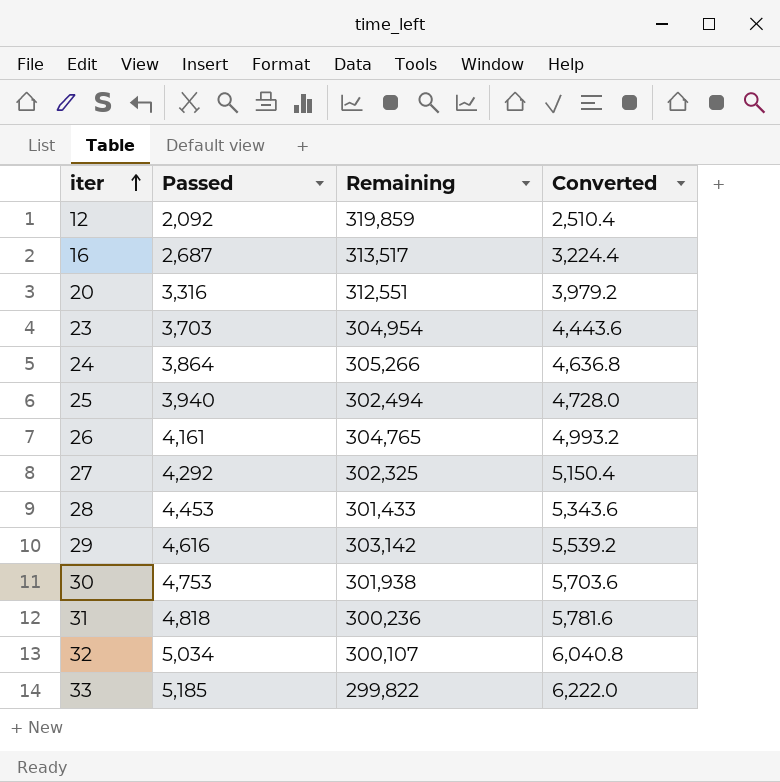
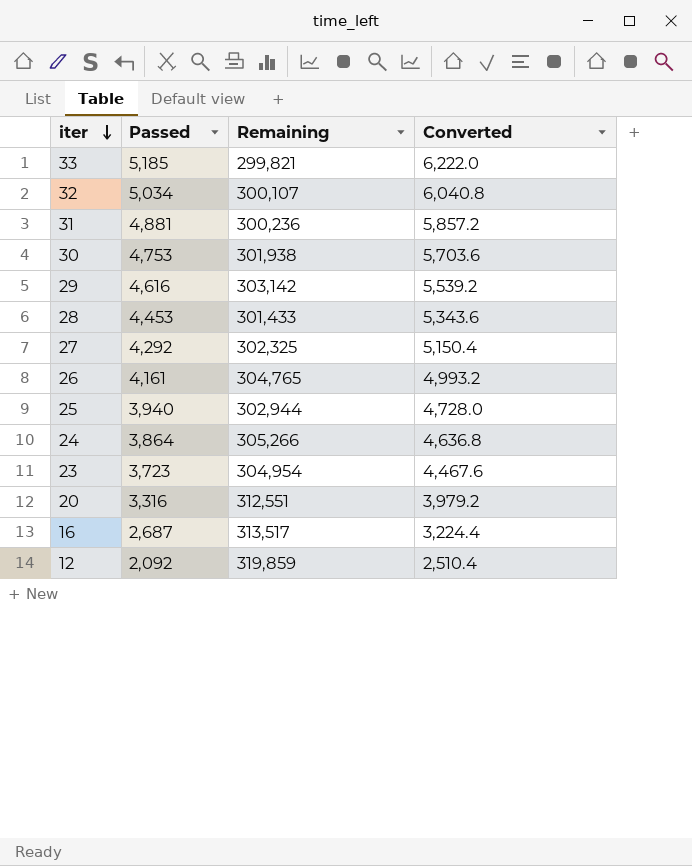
row order: iter ascending -> iter descending
33 | Remaining: 299,822 -> 299,821
31 | Passed: 4,818 -> 4,881
31 | Converted: 5,781.6 -> 5,857.2
25 | Remaining: 302,494 -> 302,944
23 | Passed: 3,703 -> 3,723
23 | Converted: 4,443.6 -> 4,467.6

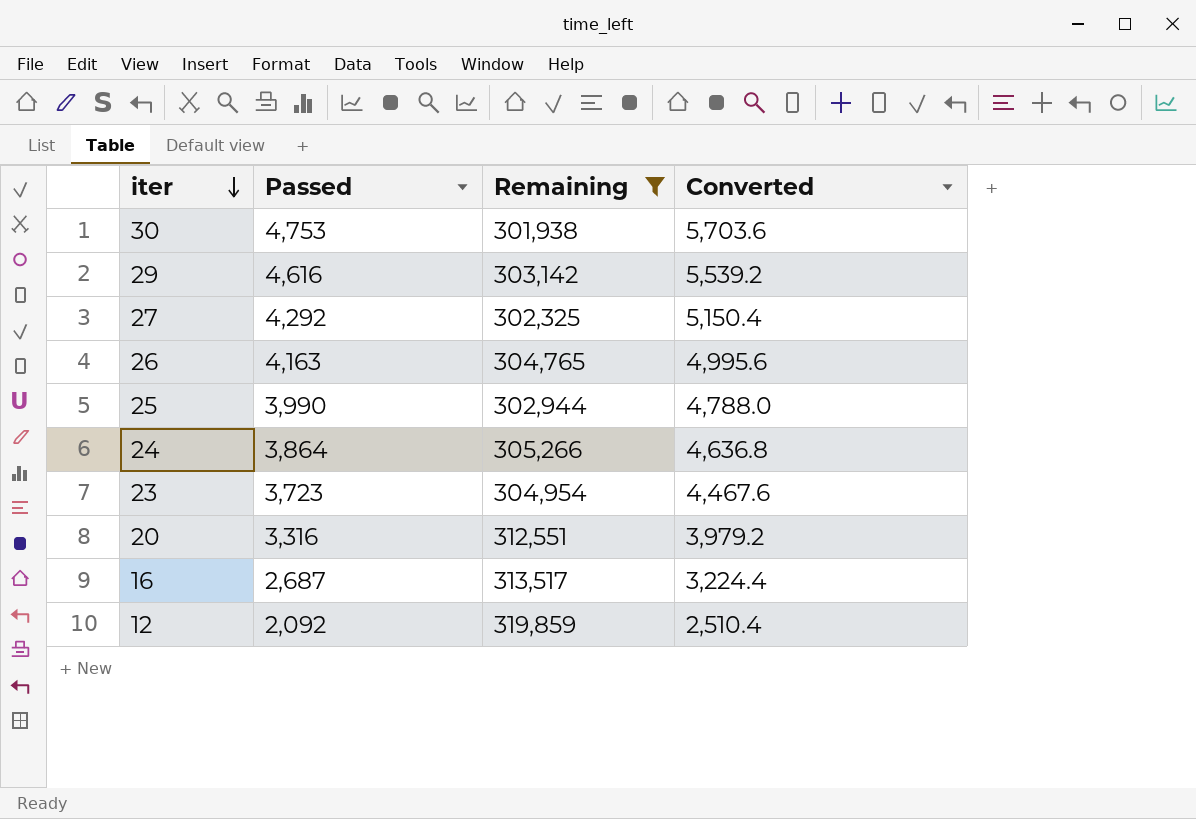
filter: none -> Remaining >= 301,938
26 | Passed: 4,161 -> 4,163
26 | Converted: 4,993.2 -> 4,995.6
25 | Passed: 3,940 -> 3,990
25 | Converted: 4,728.0 -> 4,788.0

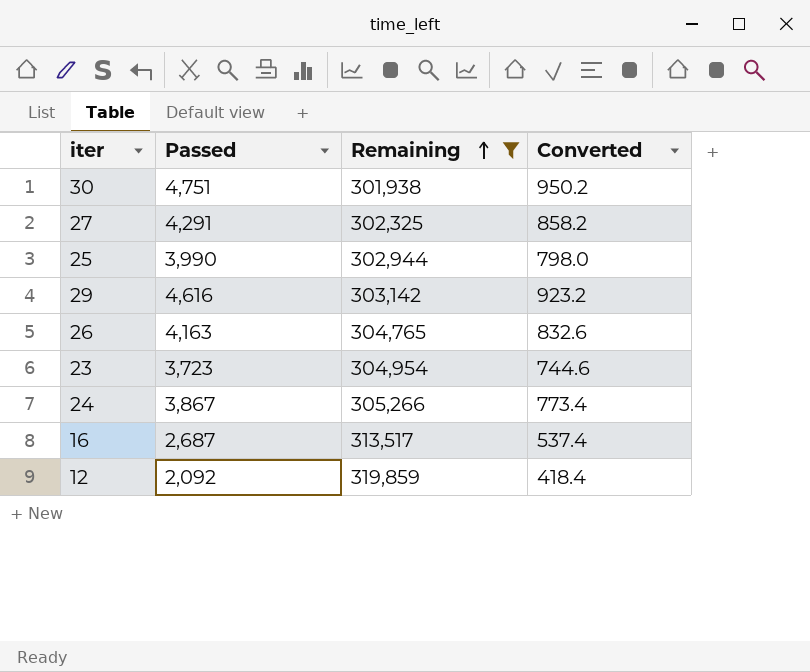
row order: iter descending -> Remaining ascending
column Converted | formula: [Passed] * 1.2 -> [Passed] * 0.2
row 20: 3,316 | 312,551 | 3,979.2 -> none
30 | Passed: 4,753 -> 4,751
27 | Passed: 4,292 -> 4,291
24 | Passed: 3,864 -> 3,867

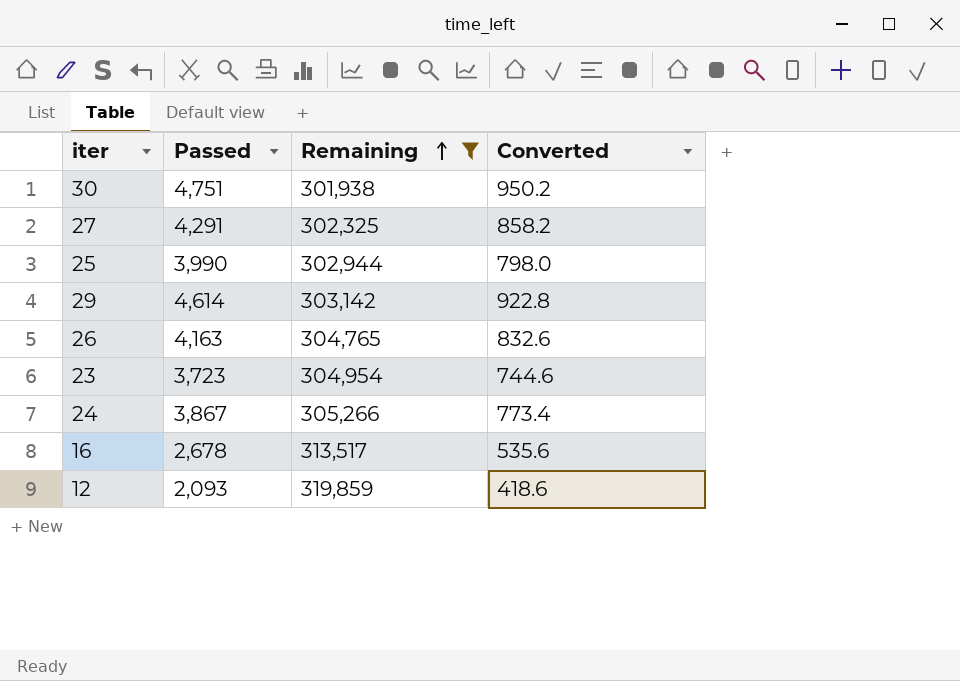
29 | Passed: 4,616 -> 4,614
29 | Converted: 923.2 -> 922.8
16 | Passed: 2,687 -> 2,678
16 | Converted: 537.4 -> 535.6
12 | Passed: 2,092 -> 2,093
12 | Converted: 418.4 -> 418.6

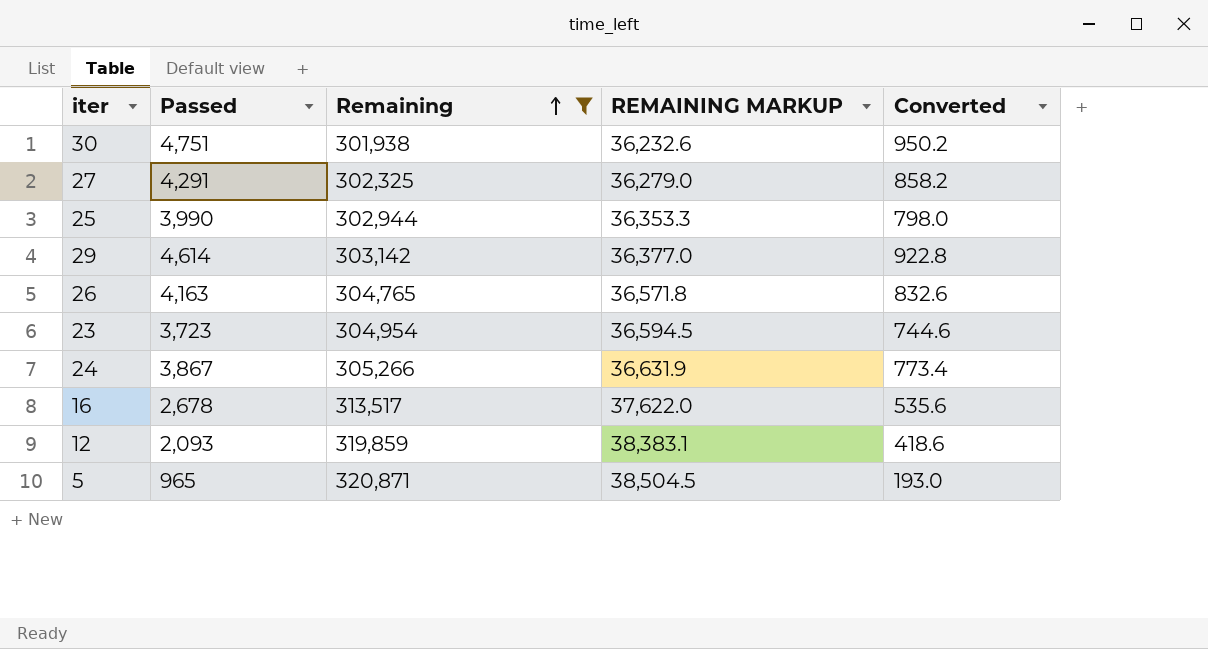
column REMAINING MARKUP | formula: none -> [Remaining] * 0.12
row 5: none -> 965 | 320,871 | 38,504.5 | 193.0

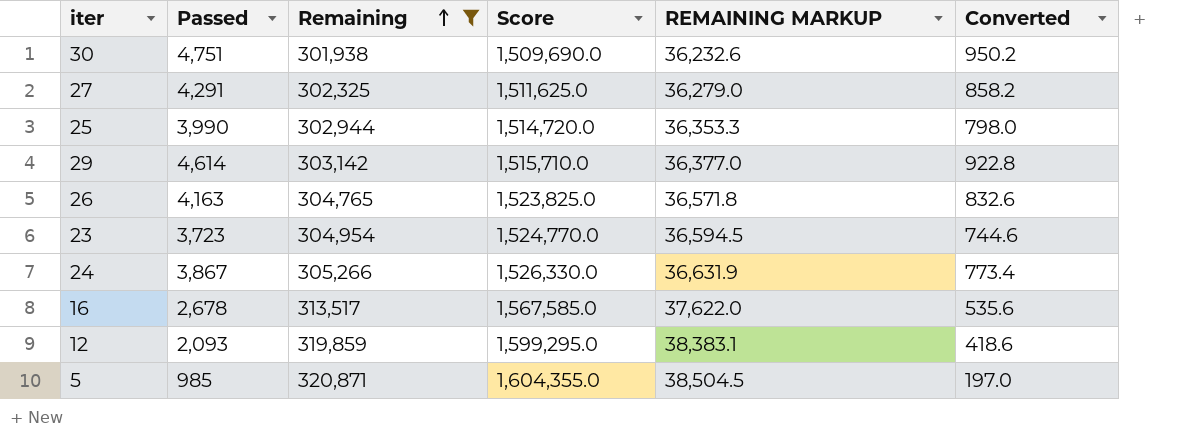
column Score | formula: none -> [Remaining] * 5
5 | Passed: 965 -> 985
5 | Converted: 193.0 -> 197.0

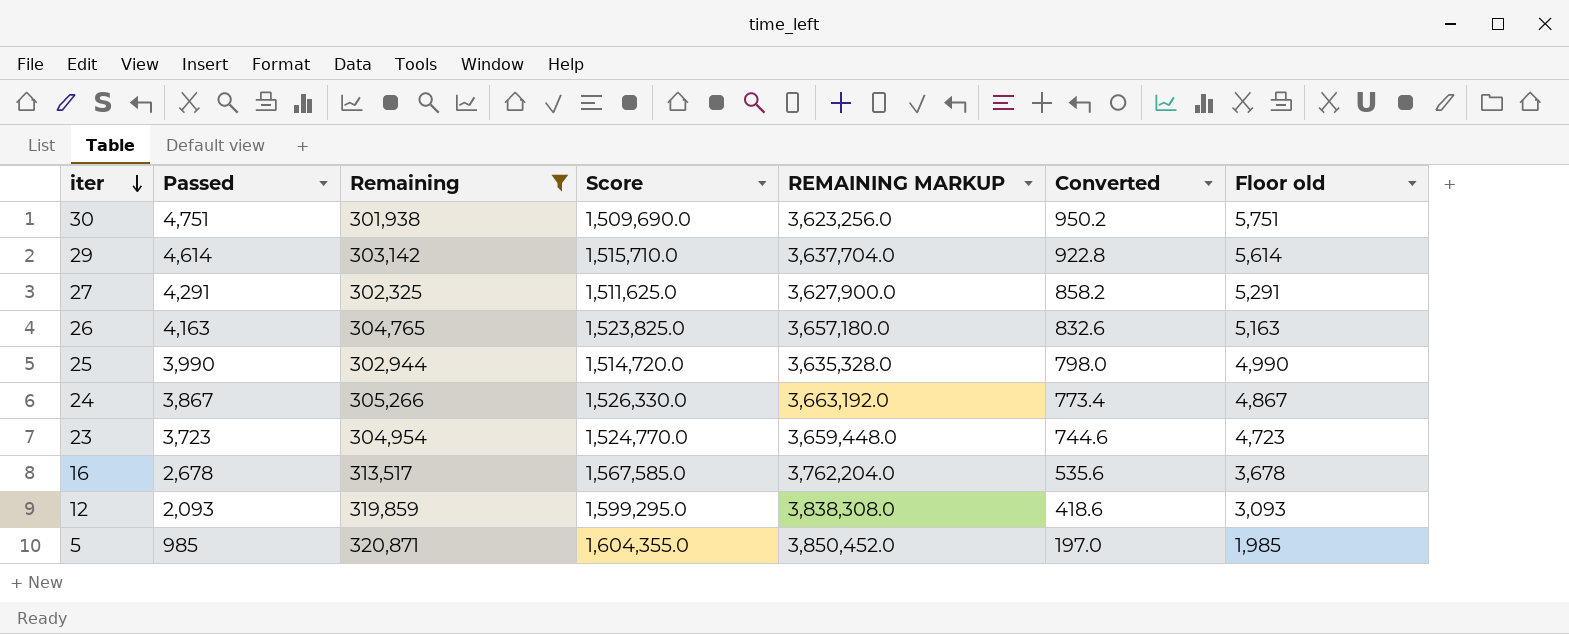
row order: Remaining ascending -> iter descending
column REMAINING MARKUP | formula: [Remaining] * 0.12 -> [Remaining] * 12
column Floor old | formula: none -> [Passed] + 1000

